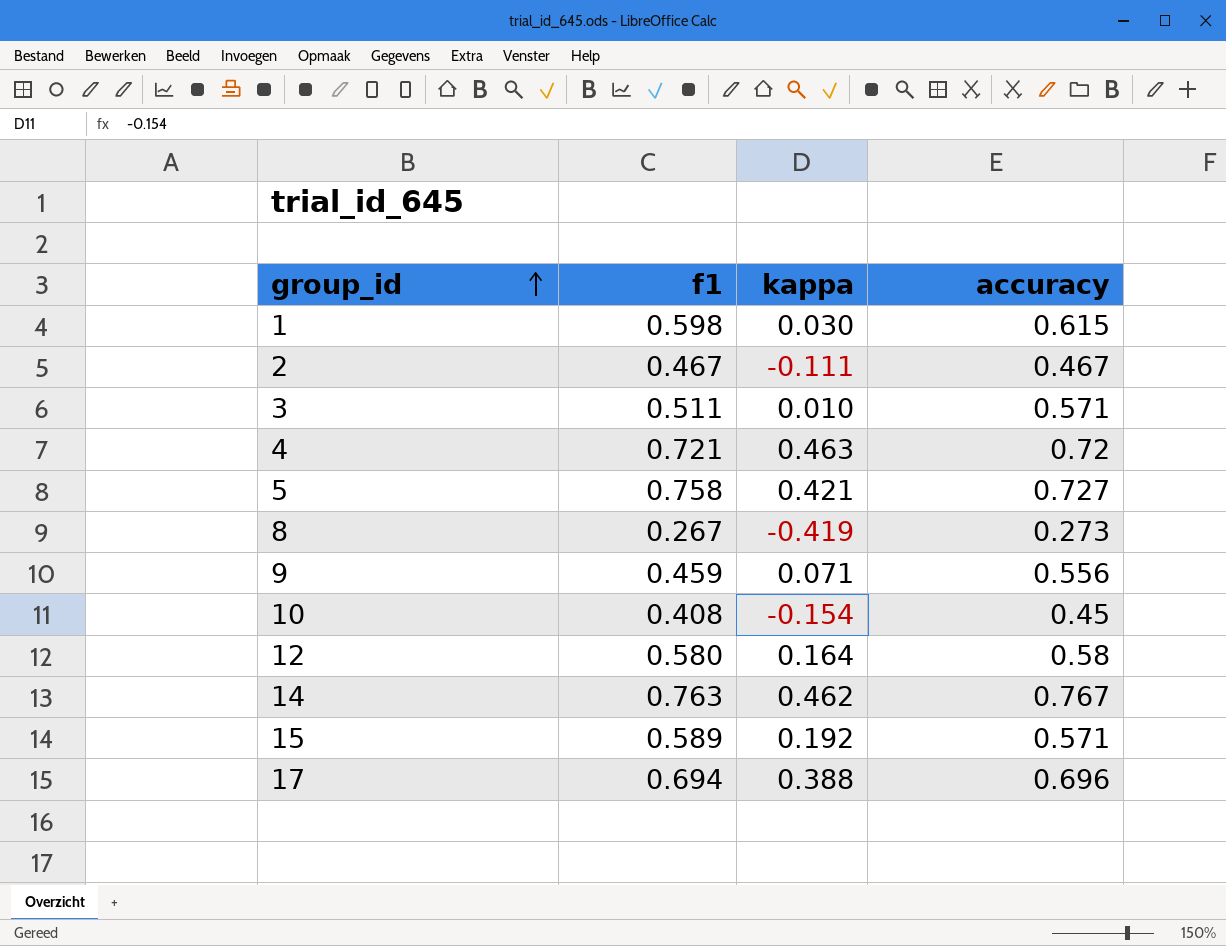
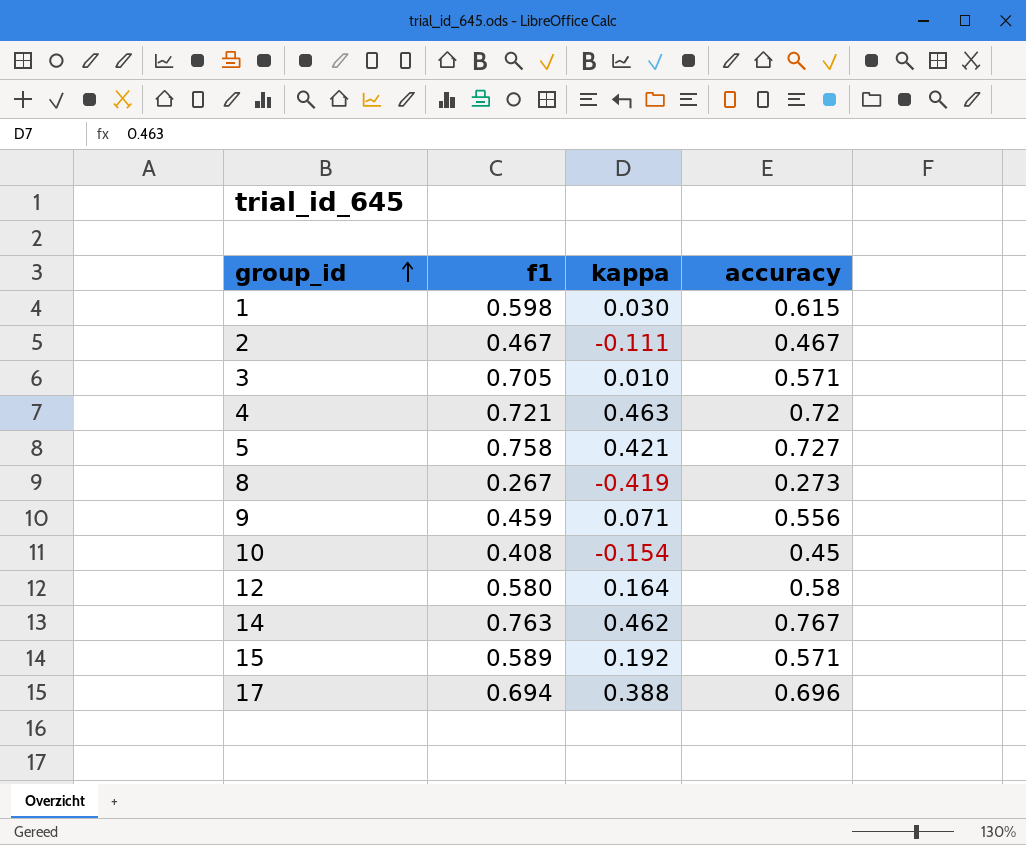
3 | f1: 0.511 -> 0.705

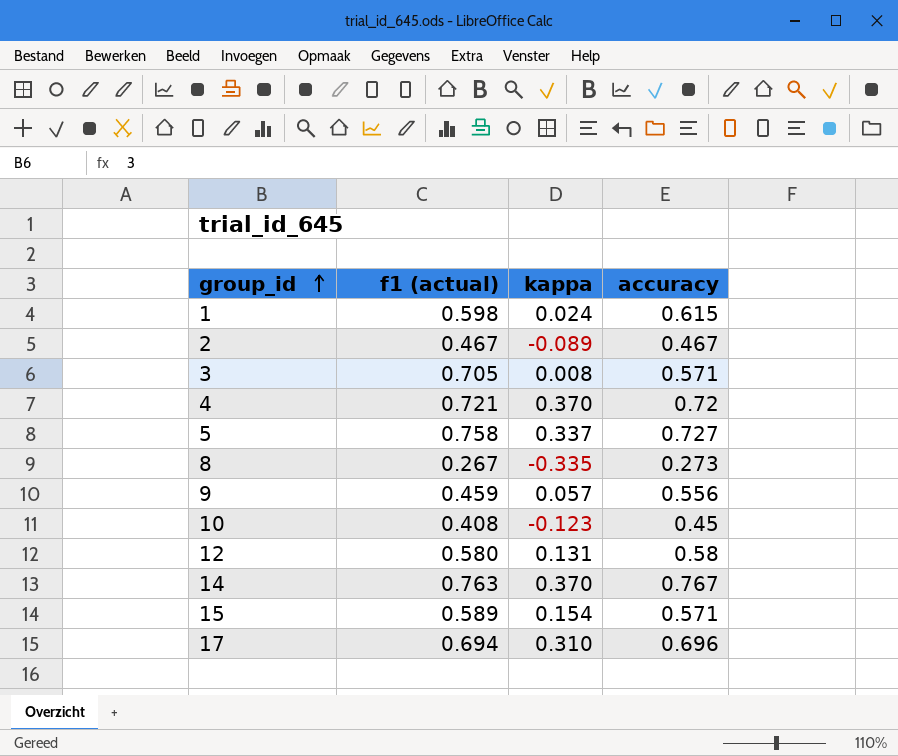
column name: f1 -> f1 (actual)
1 | kappa: 0.030 -> 0.024
2 | kappa: -0.111 -> -0.089
3 | kappa: 0.010 -> 0.008
4 | kappa: 0.463 -> 0.370
5 | kappa: 0.421 -> 0.337
8 | kappa: -0.419 -> -0.335
9 | kappa: 0.071 -> 0.057
10 | kappa: -0.154 -> -0.123
12 | kappa: 0.164 -> 0.131
14 | kappa: 0.462 -> 0.370
15 | kappa: 0.192 -> 0.154
17 | kappa: 0.388 -> 0.310

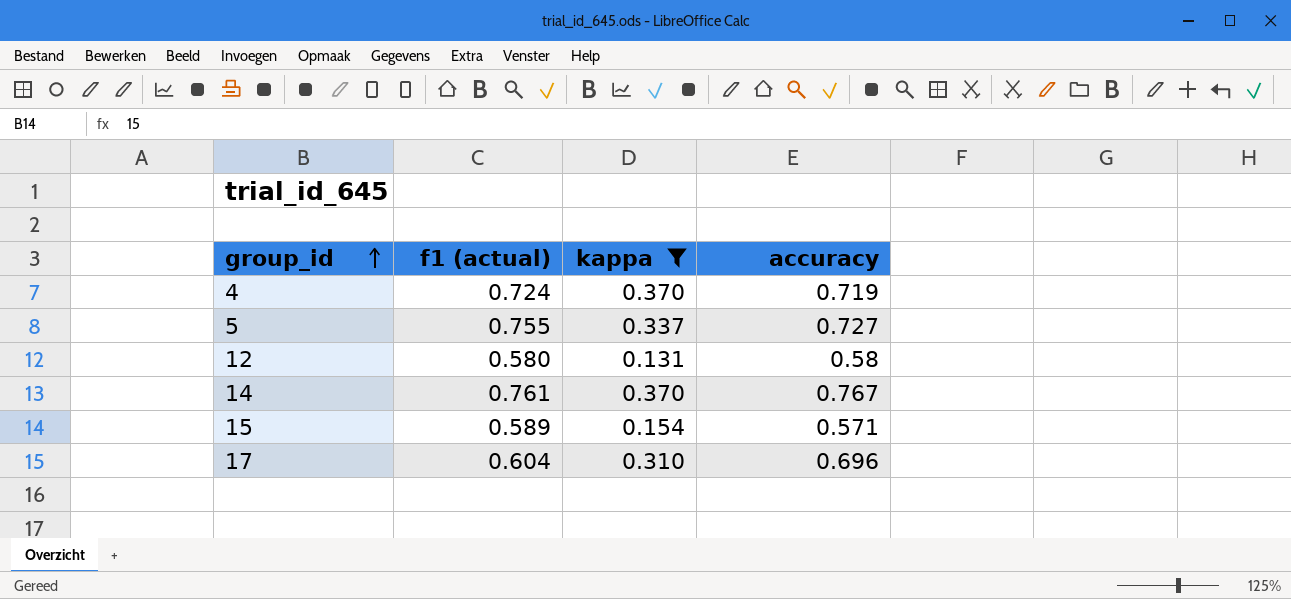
filter: none -> kappa >= 0.131
4 | f1 (actual): 0.721 -> 0.724
4 | accuracy: 0.72 -> 0.719
5 | f1 (actual): 0.758 -> 0.755
14 | f1 (actual): 0.763 -> 0.761
17 | f1 (actual): 0.694 -> 0.604

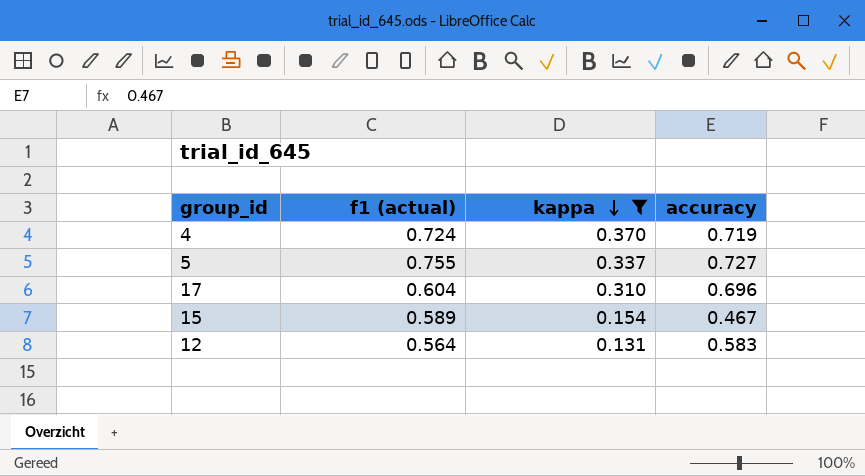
row order: group_id ascending -> kappa descending
row 14: 0.761 | 0.370 | 0.767 -> none
15 | accuracy: 0.571 -> 0.467
12 | f1 (actual): 0.580 -> 0.564
12 | accuracy: 0.58 -> 0.583

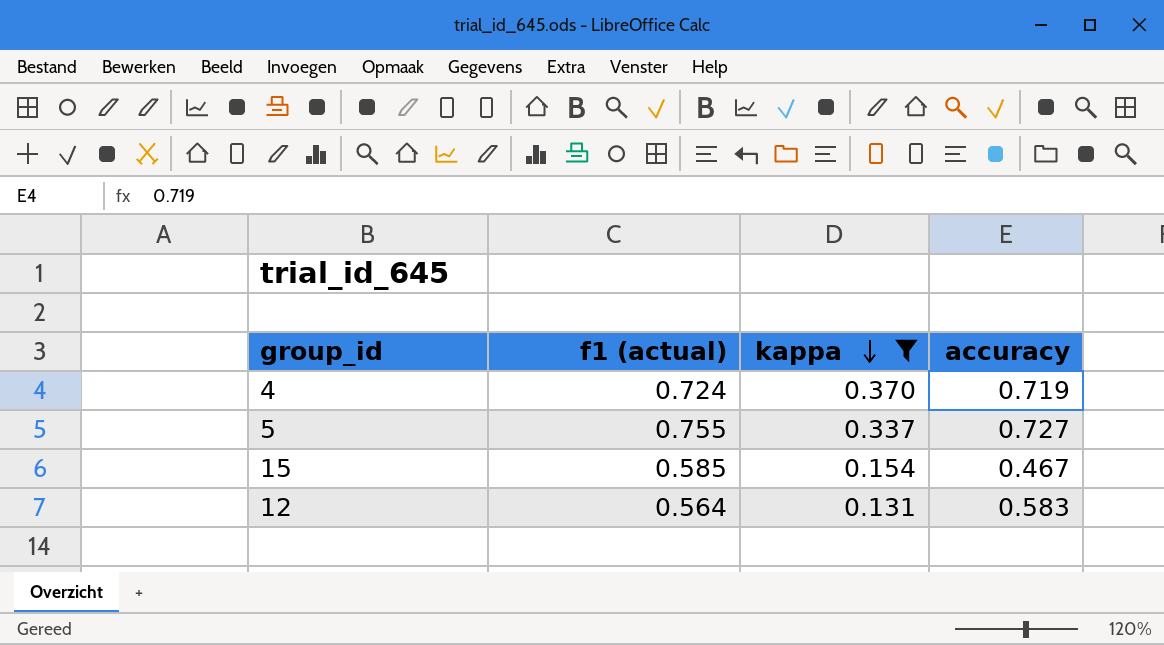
row 17: 0.604 | 0.310 | 0.696 -> none
15 | f1 (actual): 0.589 -> 0.585

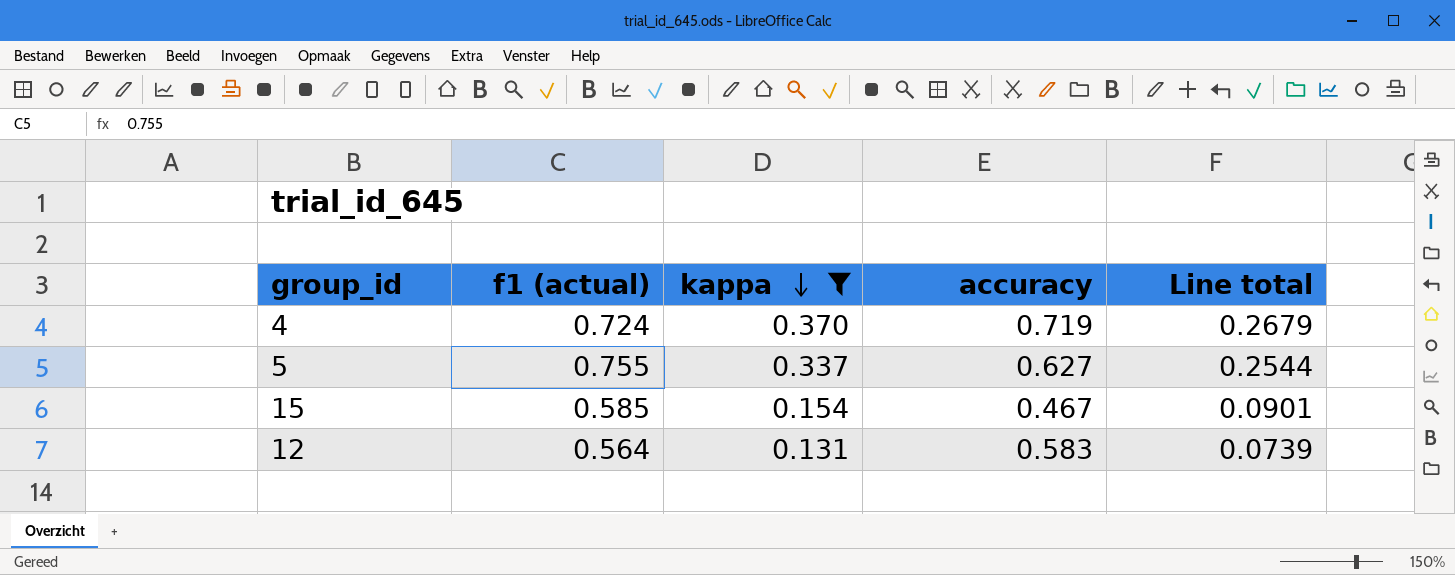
column Line total | formula: none -> [f1 (actual)] * [kappa]
5 | accuracy: 0.727 -> 0.627

